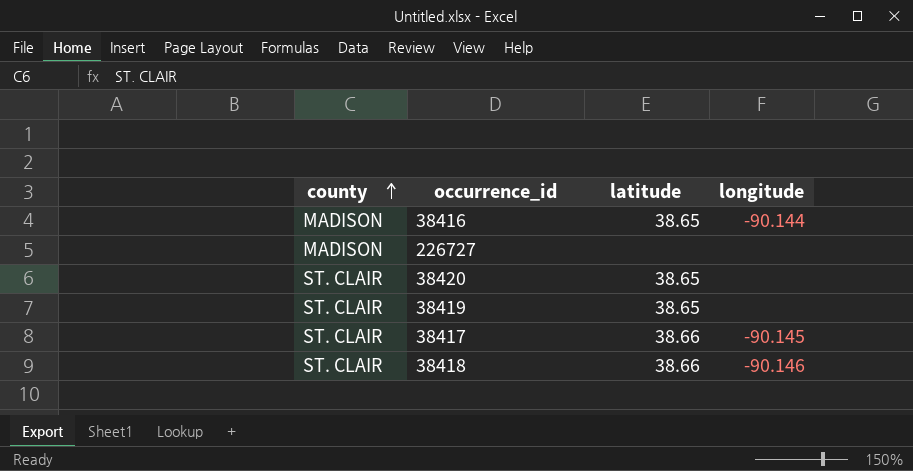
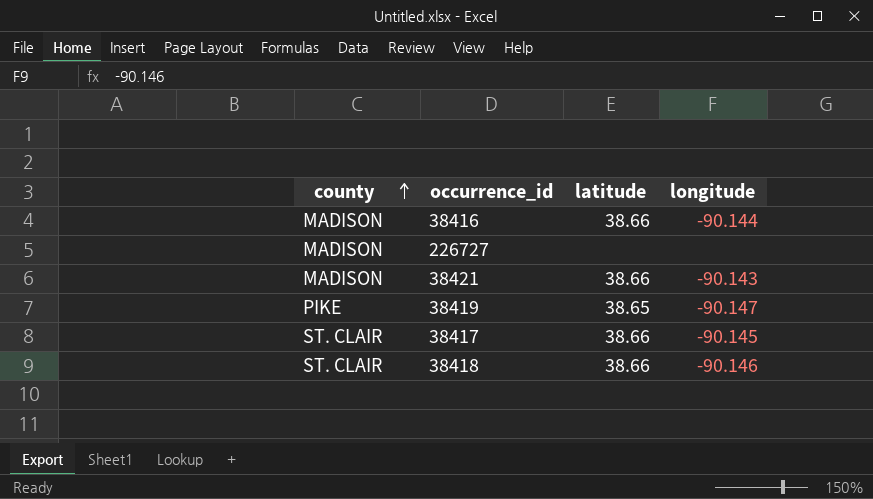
row 38420: ST. CLAIR | 38.65 | none -> none
38416 | latitude: 38.65 -> 38.66
row 38421: none -> MADISON | 38.66 | -90.143
38419 | county: ST. CLAIR -> PIKE
38419 | longitude: none -> -90.147

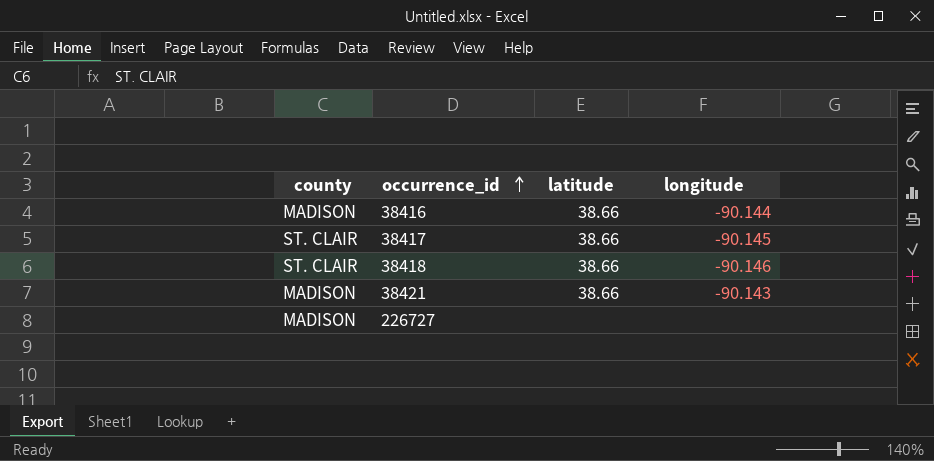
row order: county ascending -> occurrence_id ascending
row 38419: PIKE | 38.65 | -90.147 -> none

